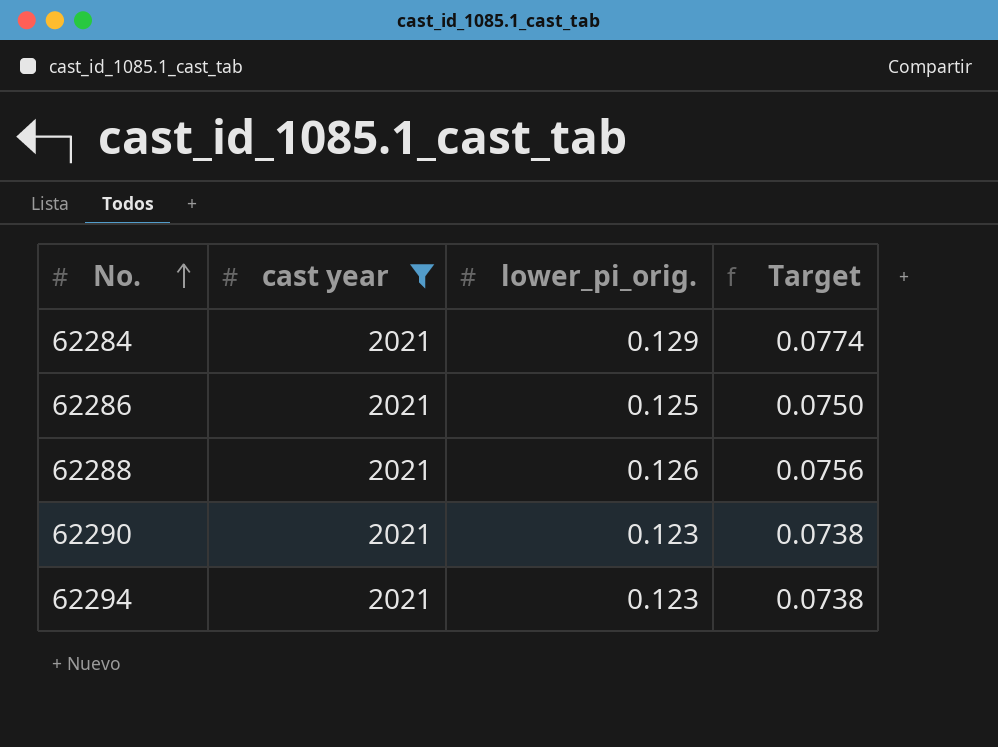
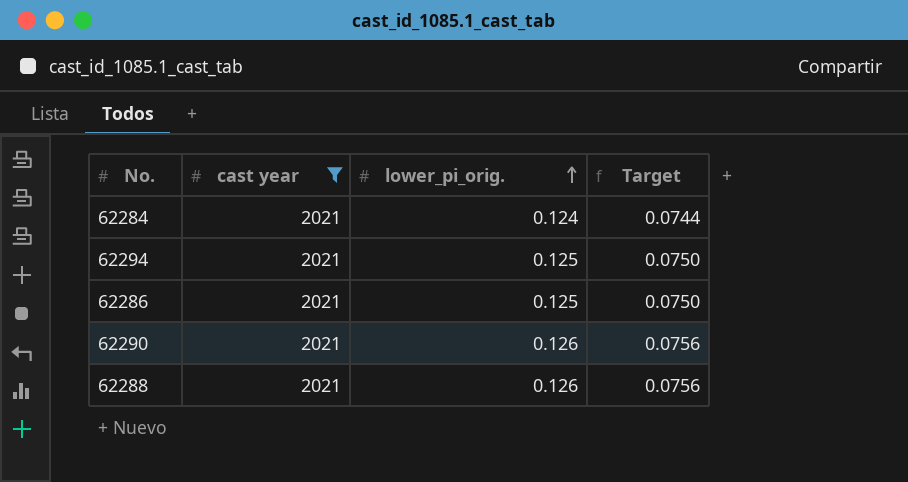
row order: No. ascending -> lower_pi_orig. ascending
62284 | lower_pi_orig.: 0.129 -> 0.124
62284 | Target: 0.0774 -> 0.0744
62294 | lower_pi_orig.: 0.123 -> 0.125
62294 | Target: 0.0738 -> 0.0750
62290 | lower_pi_orig.: 0.123 -> 0.126
62290 | Target: 0.0738 -> 0.0756

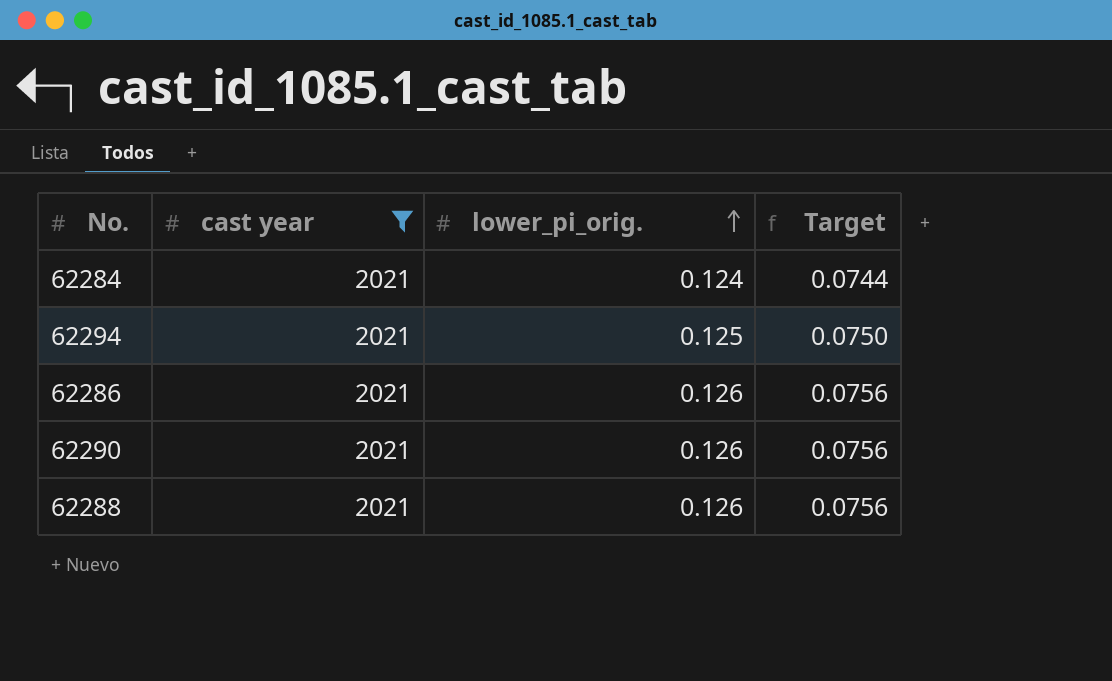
62286 | lower_pi_orig.: 0.125 -> 0.126
62286 | Target: 0.0750 -> 0.0756

